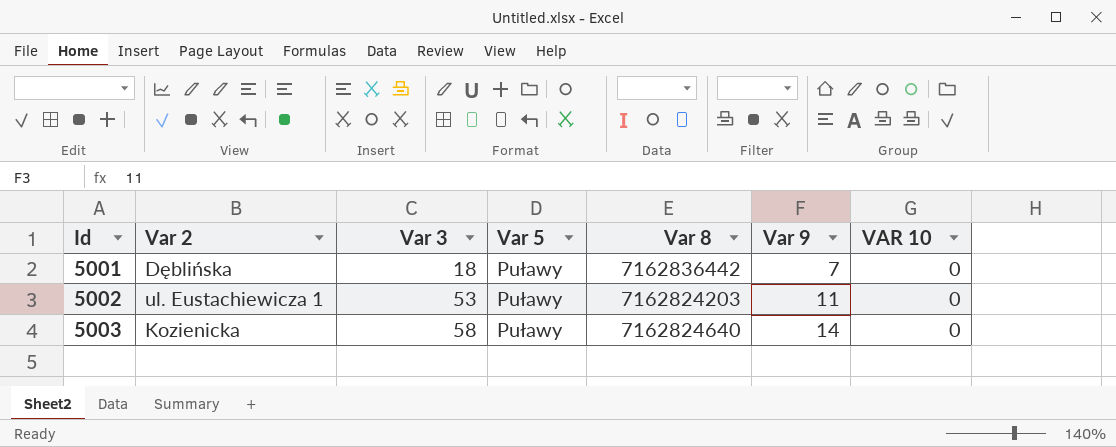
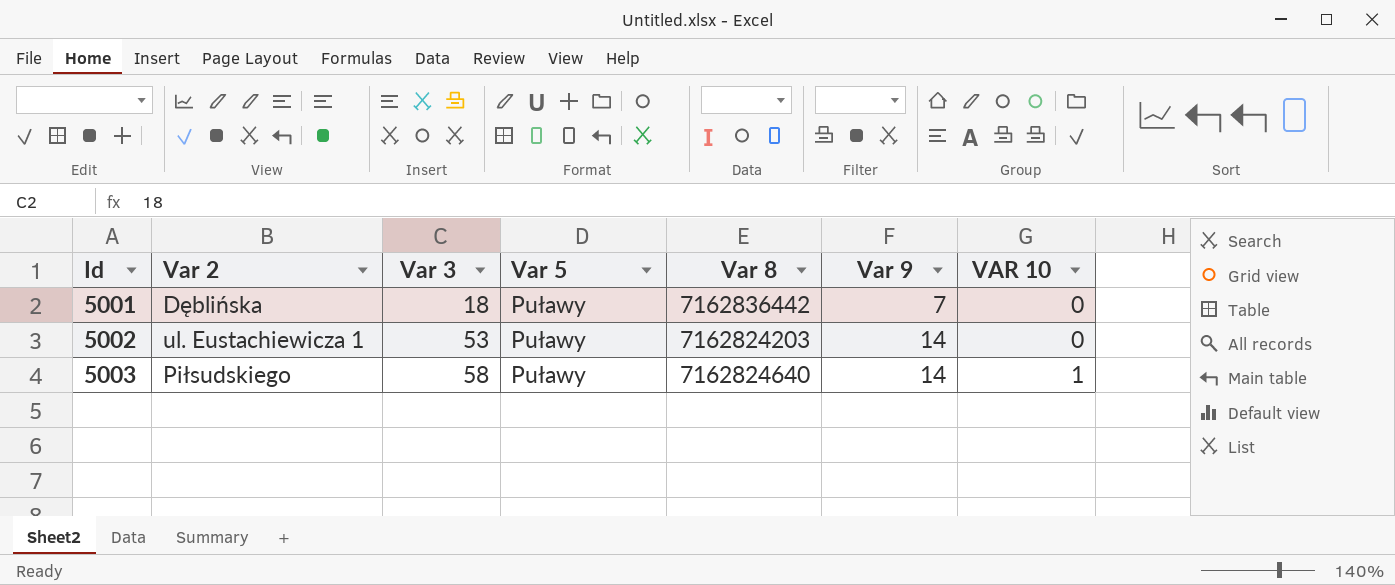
5002 | Var 9: 11 -> 14
5003 | Var 2: Kozienicka -> Piłsudskiego
5003 | VAR 10: 0 -> 1

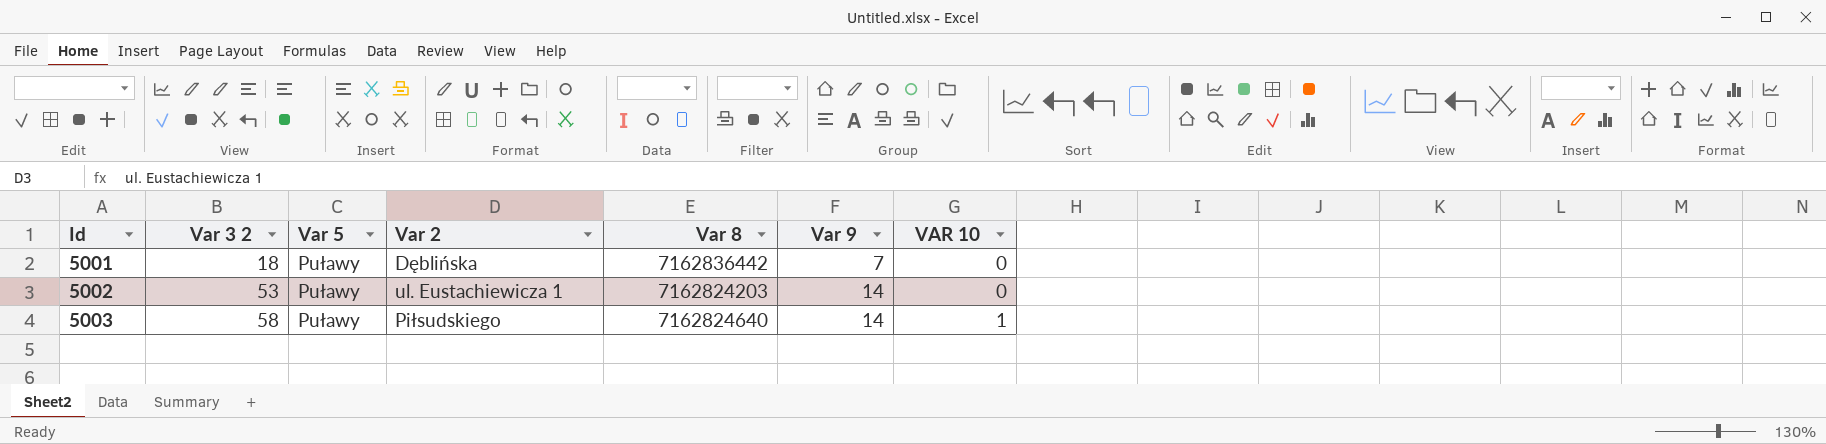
column name: Var 3 -> Var 3 2
column Var 2 | position: 2 -> 4

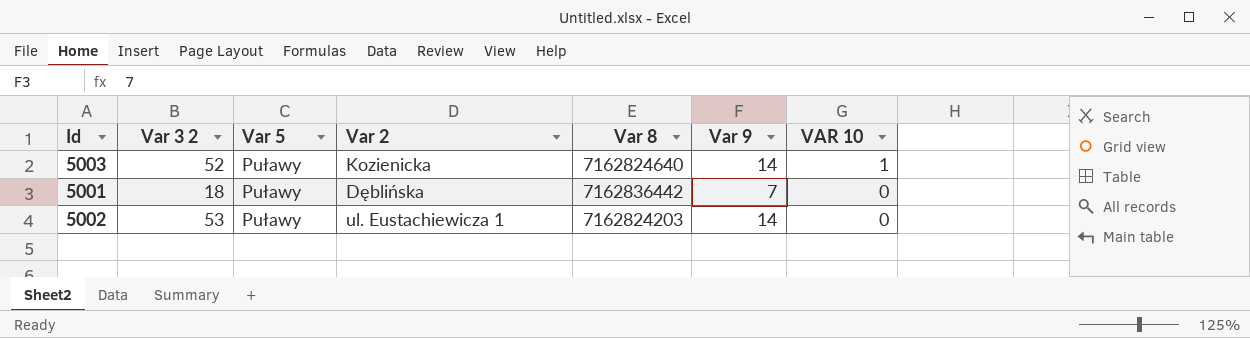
row order: Id ascending -> VAR 10 descending
5003 | Var 3 2: 58 -> 52
5003 | Var 2: Piłsudskiego -> Kozienicka

